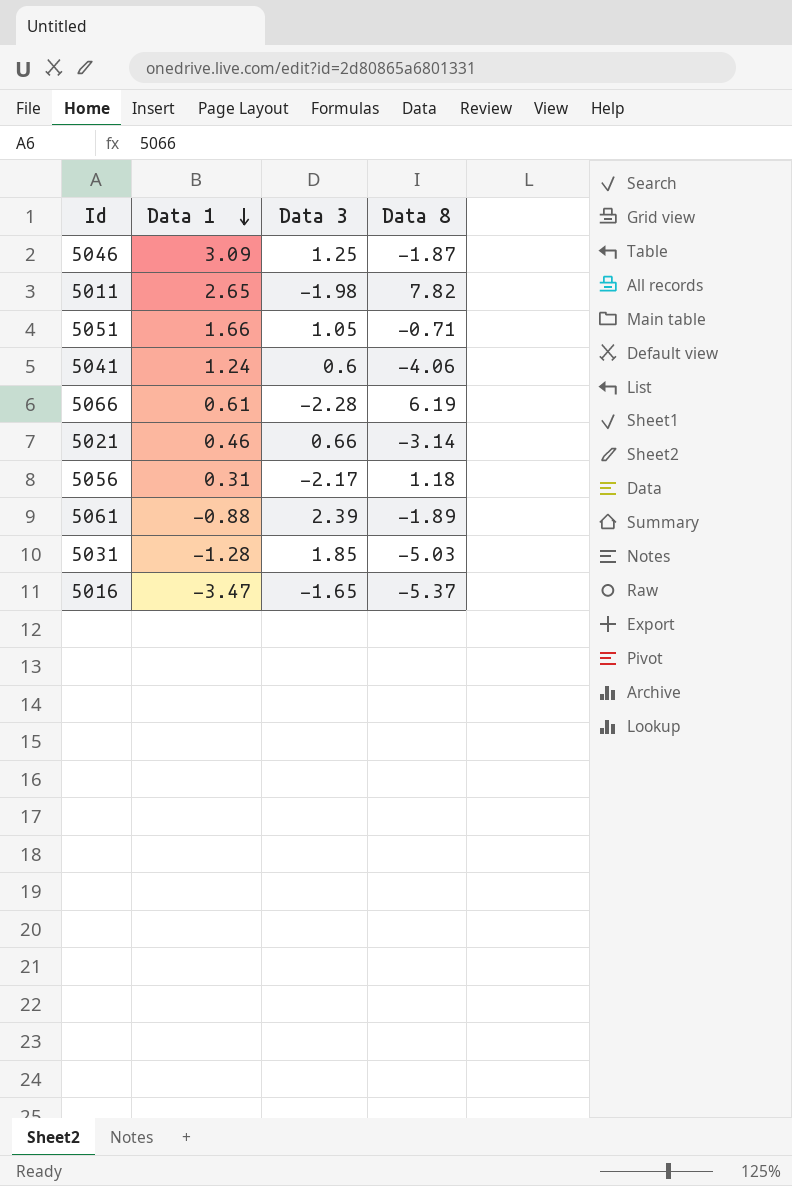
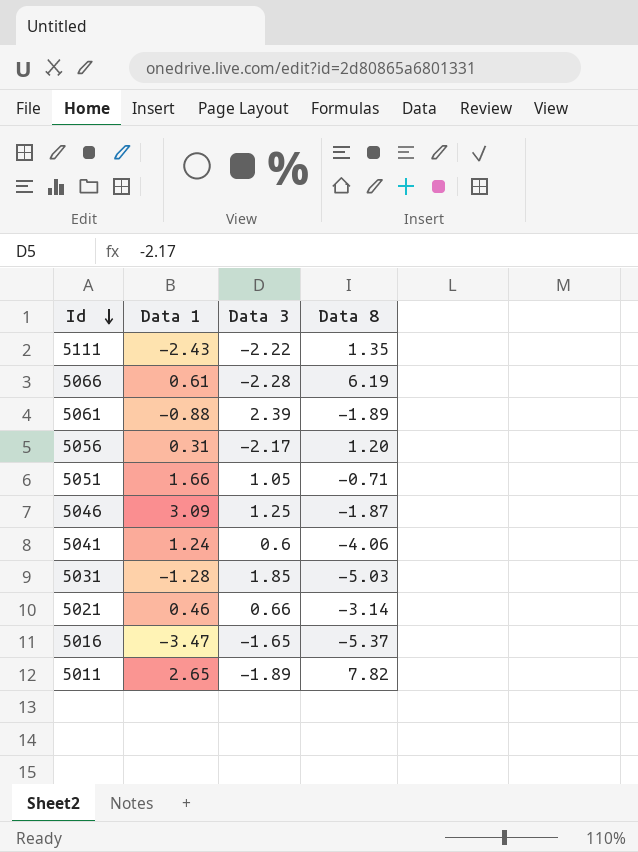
row order: Data 1 descending -> Id descending
row 5111: none -> -2.43 | -2.22 | 1.35
5056 | Data 8: 1.18 -> 1.20
5011 | Data 3: -1.98 -> -1.89

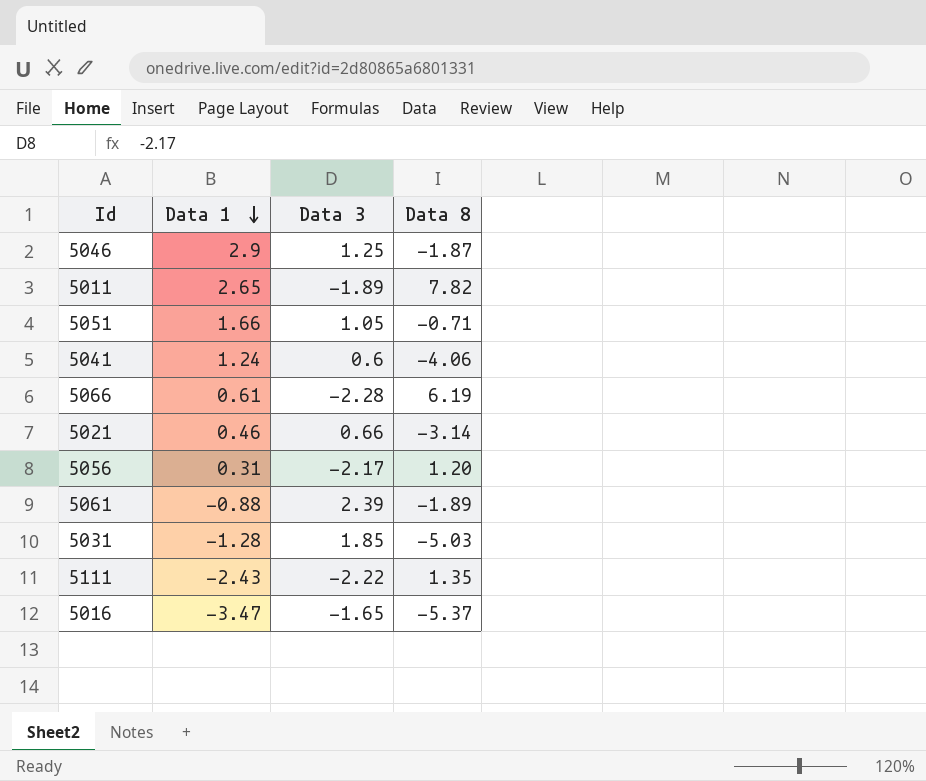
row order: Id descending -> Data 1 descending
5046 | Data 1: 3.09 -> 2.9

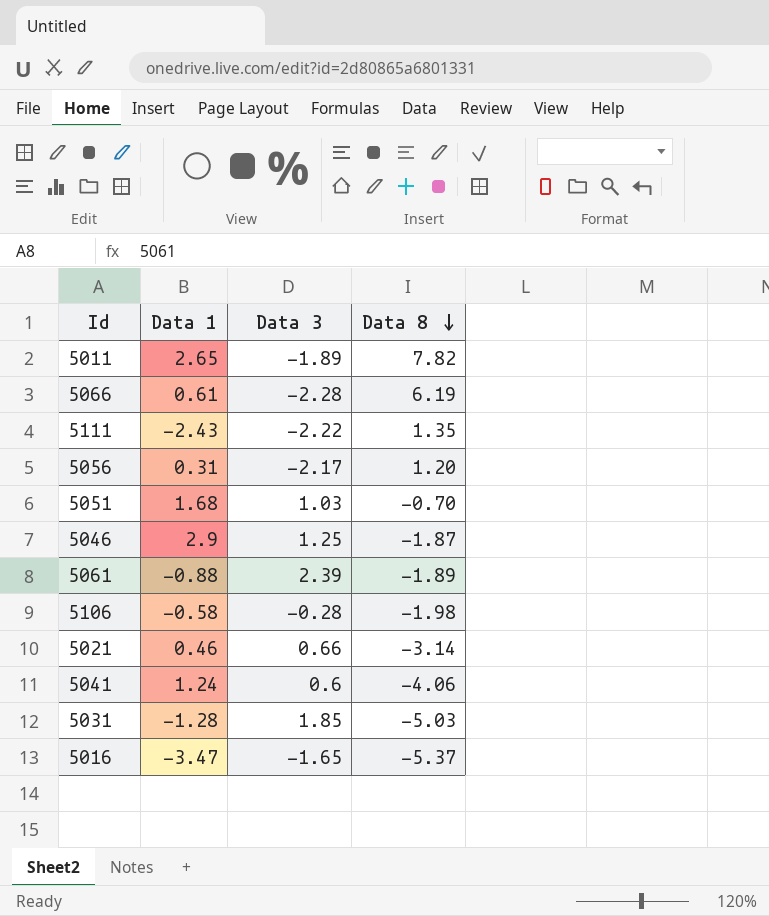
row order: Data 1 descending -> Data 8 descending
5051 | Data 1: 1.66 -> 1.68
5051 | Data 3: 1.05 -> 1.03
5051 | Data 8: -0.71 -> -0.70
row 5106: none -> -0.58 | -0.28 | -1.98

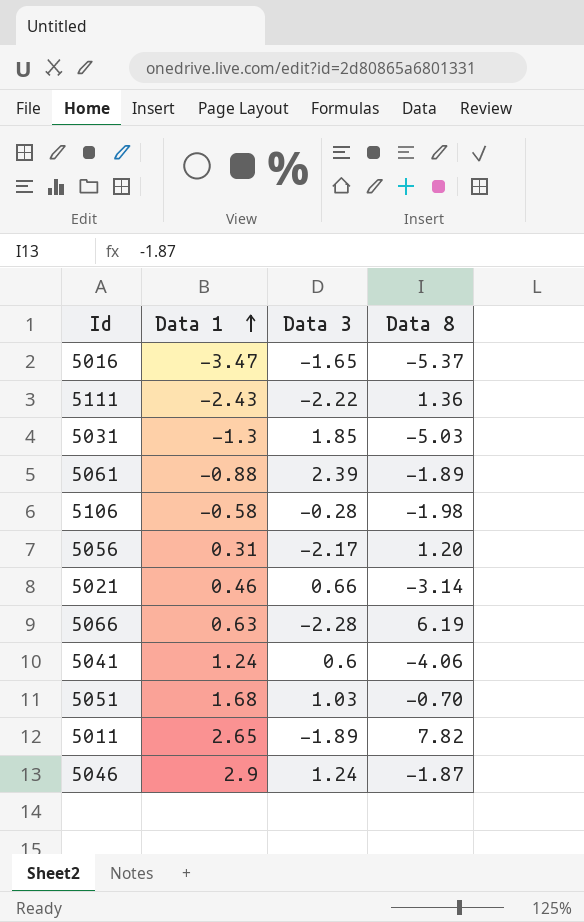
row order: Data 8 descending -> Data 1 ascending
5111 | Data 8: 1.35 -> 1.36
5031 | Data 1: -1.28 -> -1.3
5066 | Data 1: 0.61 -> 0.63
5046 | Data 3: 1.25 -> 1.24

